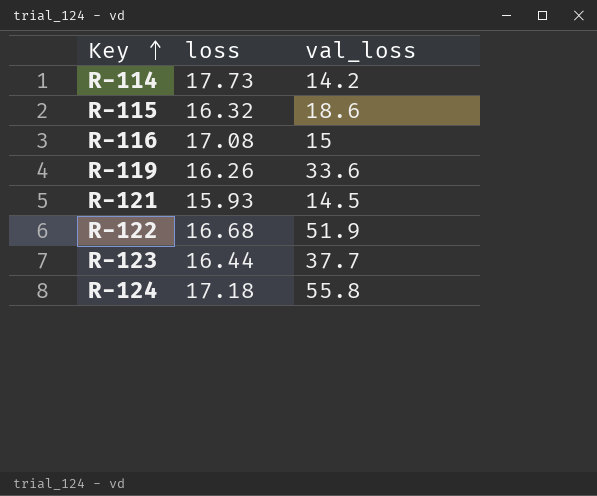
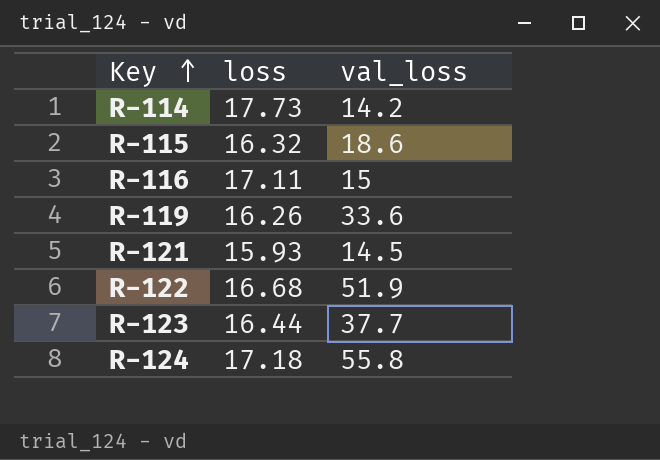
R-116 | loss: 17.08 -> 17.11

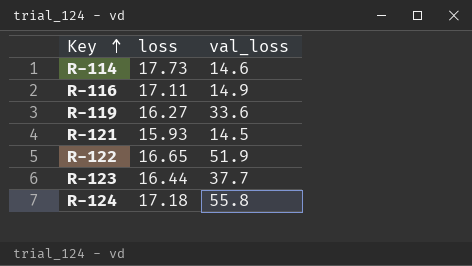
row R-115: 16.32 | 18.6 -> none
R-114 | val_loss: 14.2 -> 14.6
R-116 | val_loss: 15 -> 14.9
R-119 | loss: 16.26 -> 16.27
R-122 | loss: 16.68 -> 16.65

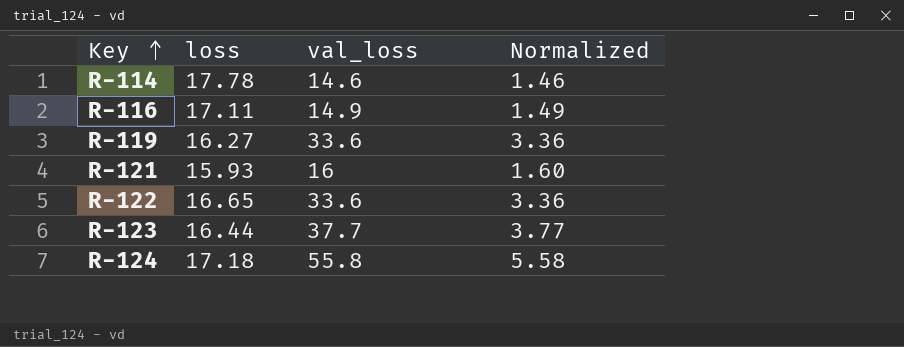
column Normalized | formula: none -> [val_loss] * 0.1
R-114 | loss: 17.73 -> 17.78
R-121 | val_loss: 14.5 -> 16
R-122 | val_loss: 51.9 -> 33.6

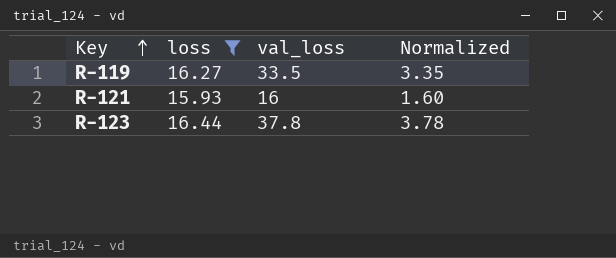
filter: none -> loss <= 16.44
R-119 | val_loss: 33.6 -> 33.5
R-119 | Normalized: 3.36 -> 3.35
R-123 | val_loss: 37.7 -> 37.8
R-123 | Normalized: 3.77 -> 3.78

